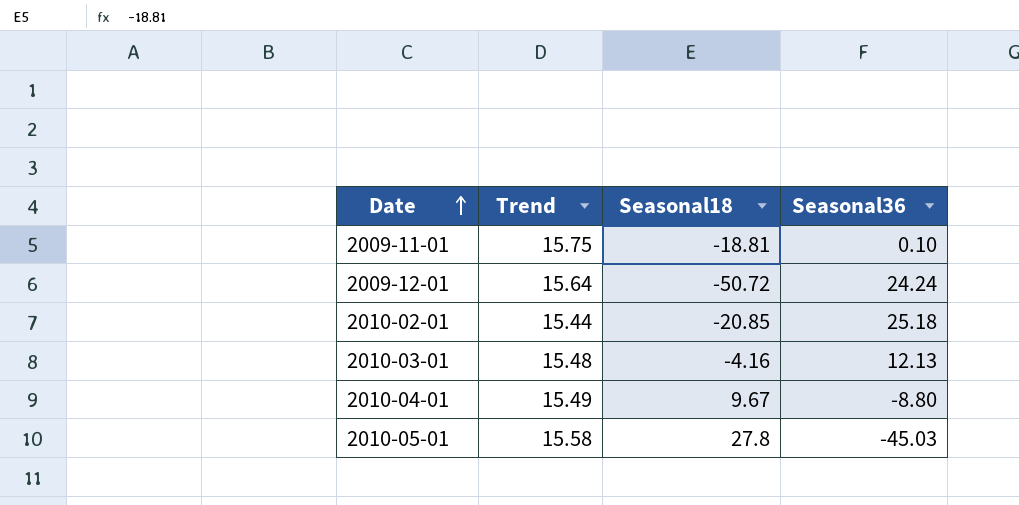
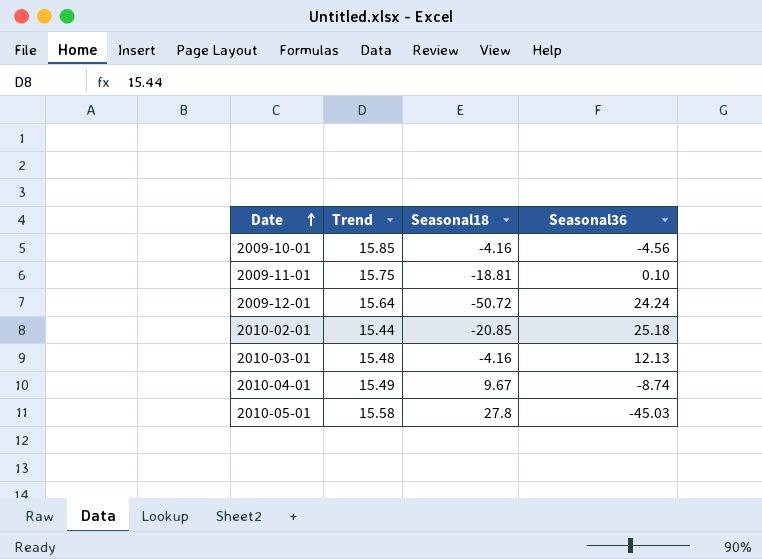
row 2009-10-01: none -> 15.85 | -4.16 | -4.56
2010-04-01 | Seasonal36: -8.80 -> -8.74

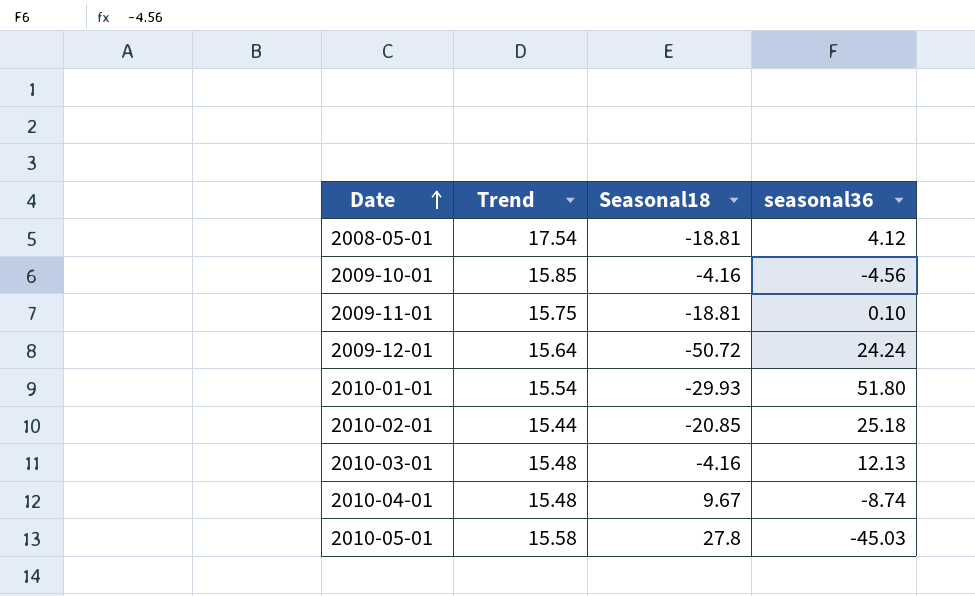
column name: Seasonal36 -> seasonal36
row 2008-05-01: none -> 17.54 | -18.81 | 4.12
row 2010-01-01: none -> 15.54 | -29.93 | 51.80
2010-04-01 | Trend: 15.49 -> 15.48

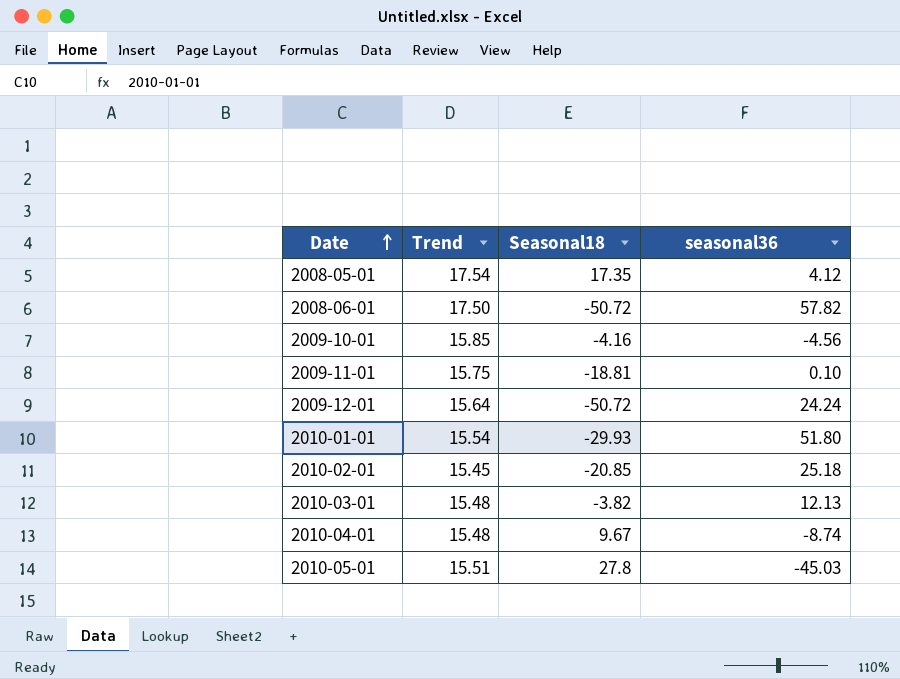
2008-05-01 | Seasonal18: -18.81 -> 17.35
row 2008-06-01: none -> 17.50 | -50.72 | 57.82
2010-02-01 | Trend: 15.44 -> 15.45
2010-03-01 | Seasonal18: -4.16 -> -3.82
2010-05-01 | Trend: 15.58 -> 15.51

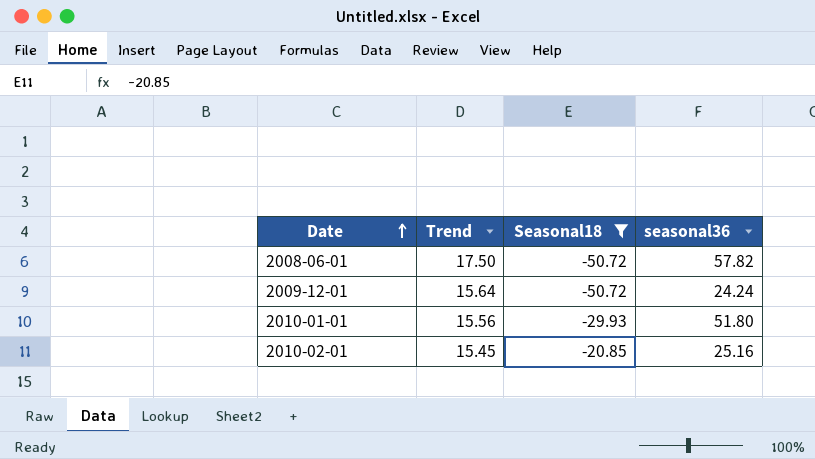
filter: none -> Seasonal18 <= -20.85
2010-01-01 | Trend: 15.54 -> 15.56
2010-02-01 | seasonal36: 25.18 -> 25.16

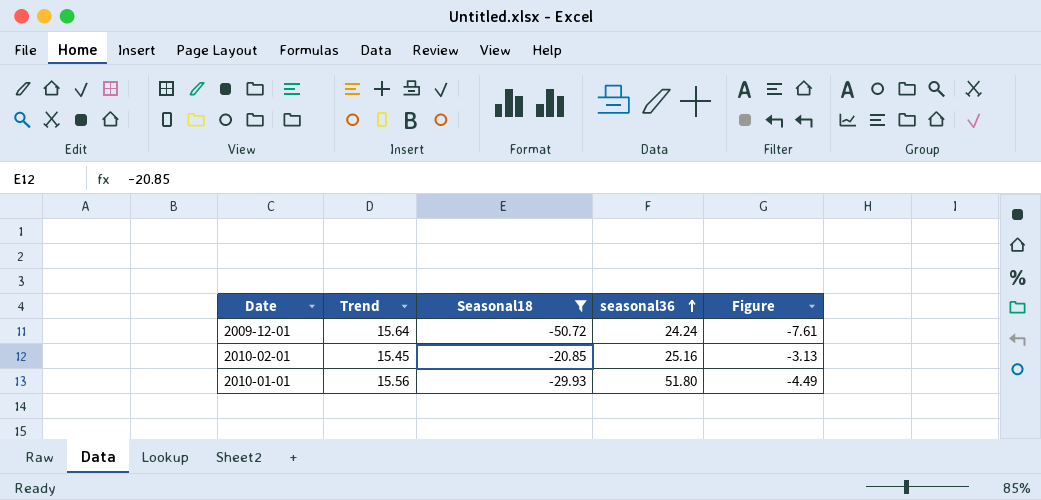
row order: Date ascending -> seasonal36 ascending
column Figure | formula: none -> [Seasonal18] * 0.15
row 2008-06-01: 17.50 | -50.72 | 57.82 -> none

